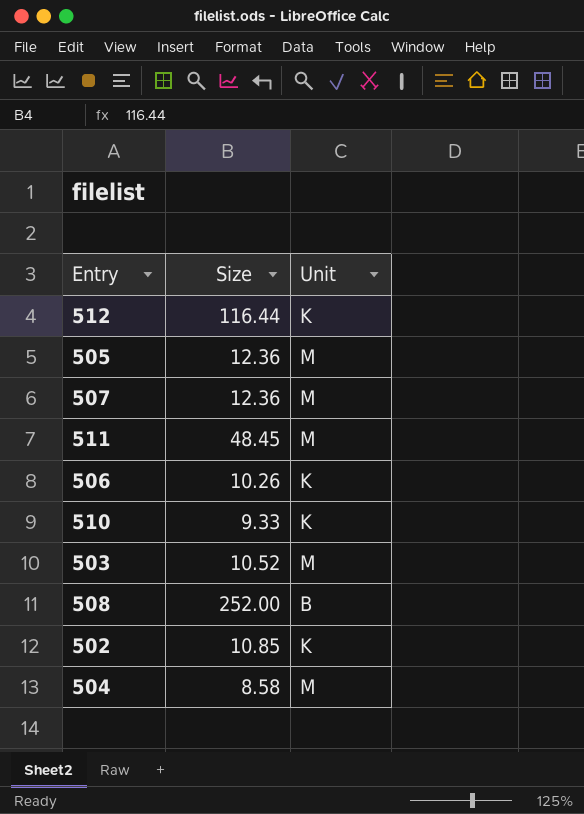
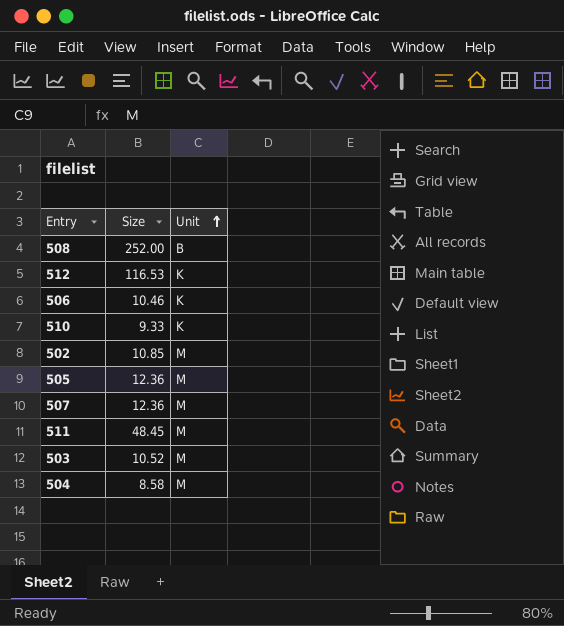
row order: none -> Unit ascending
512 | Size: 116.44 -> 116.53
506 | Size: 10.26 -> 10.46
502 | Unit: K -> M

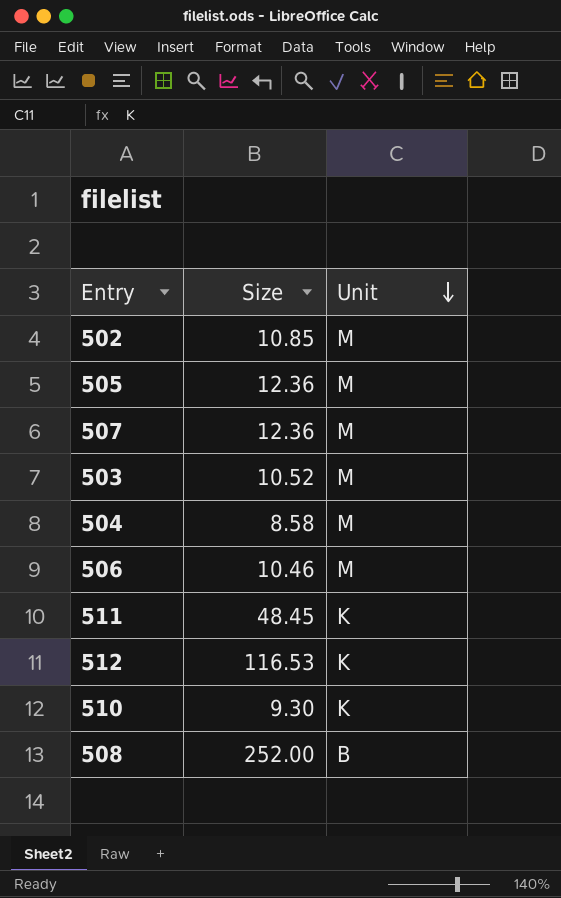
row order: Unit ascending -> Unit descending
506 | Unit: K -> M
511 | Unit: M -> K
510 | Size: 9.33 -> 9.30

